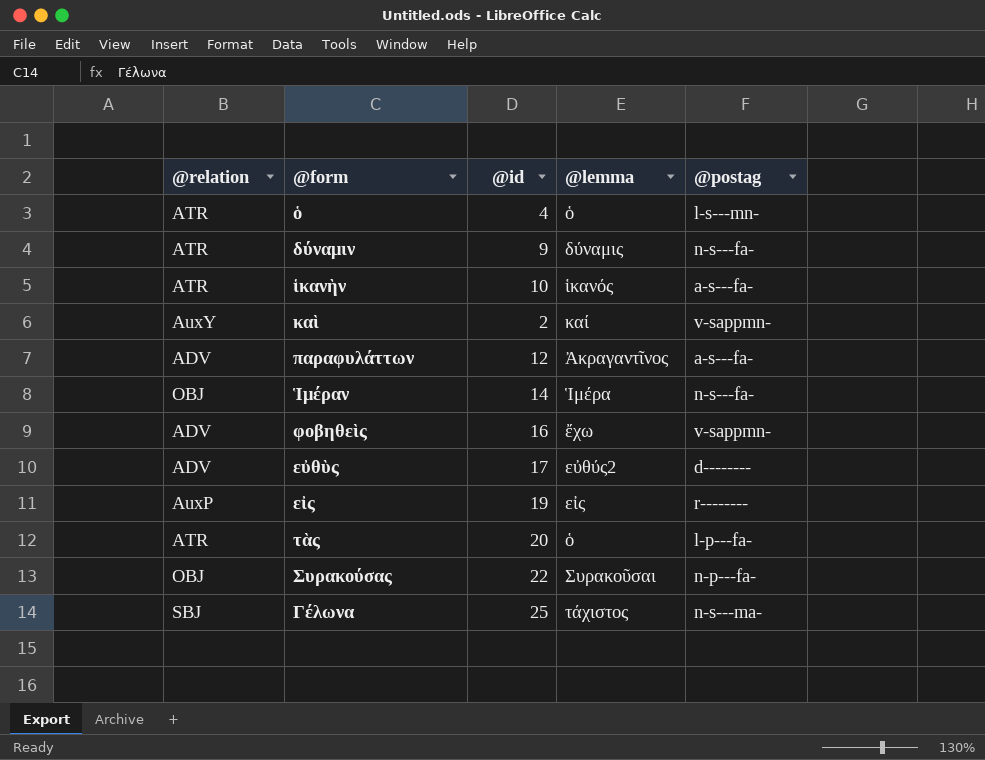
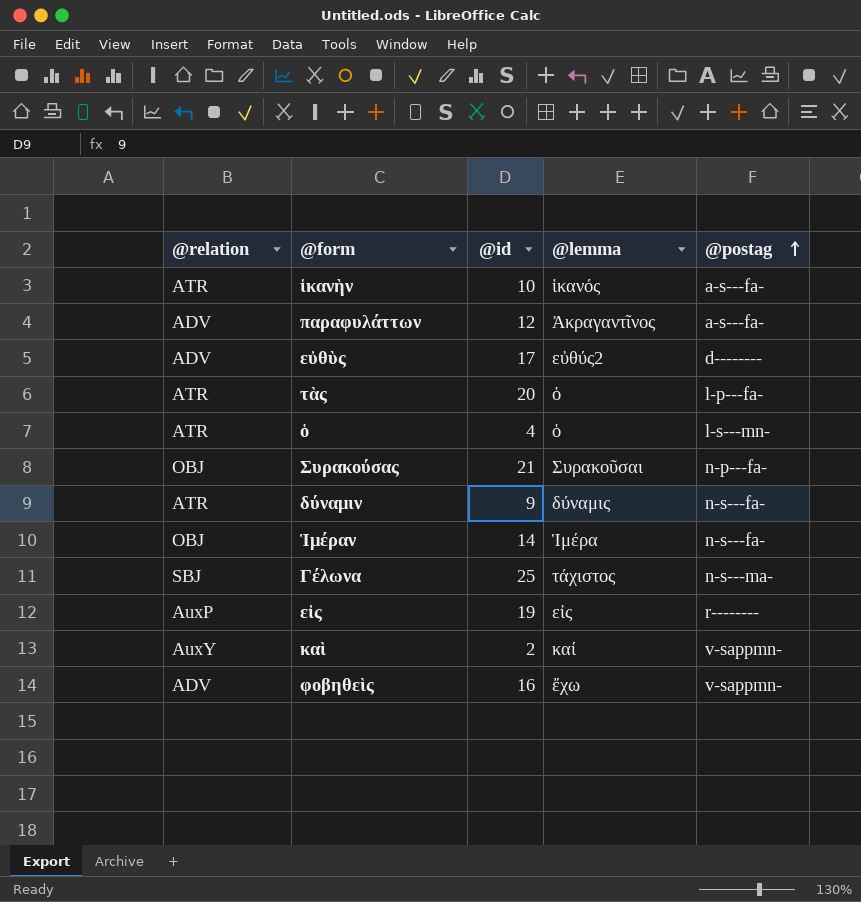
row order: none -> @postag ascending
Συρακούσας | @id: 22 -> 21

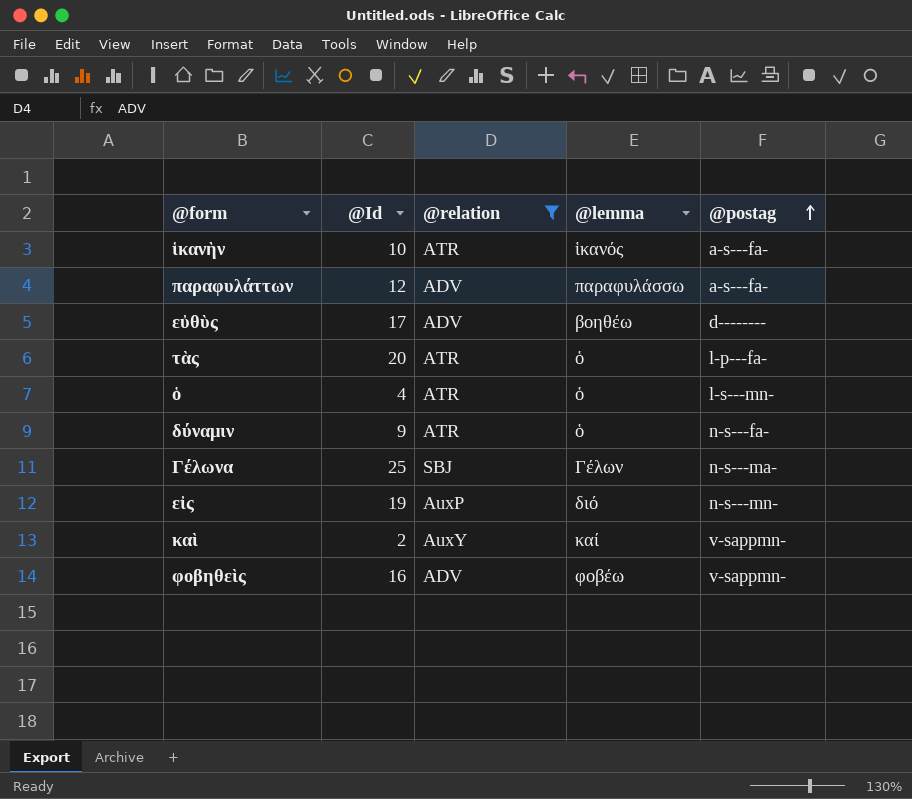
filter: none -> @relation != OBJ
column name: @id -> @Id
column @relation | position: 1 -> 3
παραφυλάττων | @lemma: Ἀκραγαντῖνος -> παραφυλάσσω
εὐθὺς | @lemma: εὐθύς2 -> βοηθέω
δύναμιν | @lemma: δύναμις -> ὁ
Γέλωνα | @lemma: τάχιστος -> Γέλων
εἰς | @lemma: εἰς -> διό
εἰς | @postag: r-------- -> n-s---mn-
φοβηθεὶς | @lemma: ἔχω -> φοβέω

